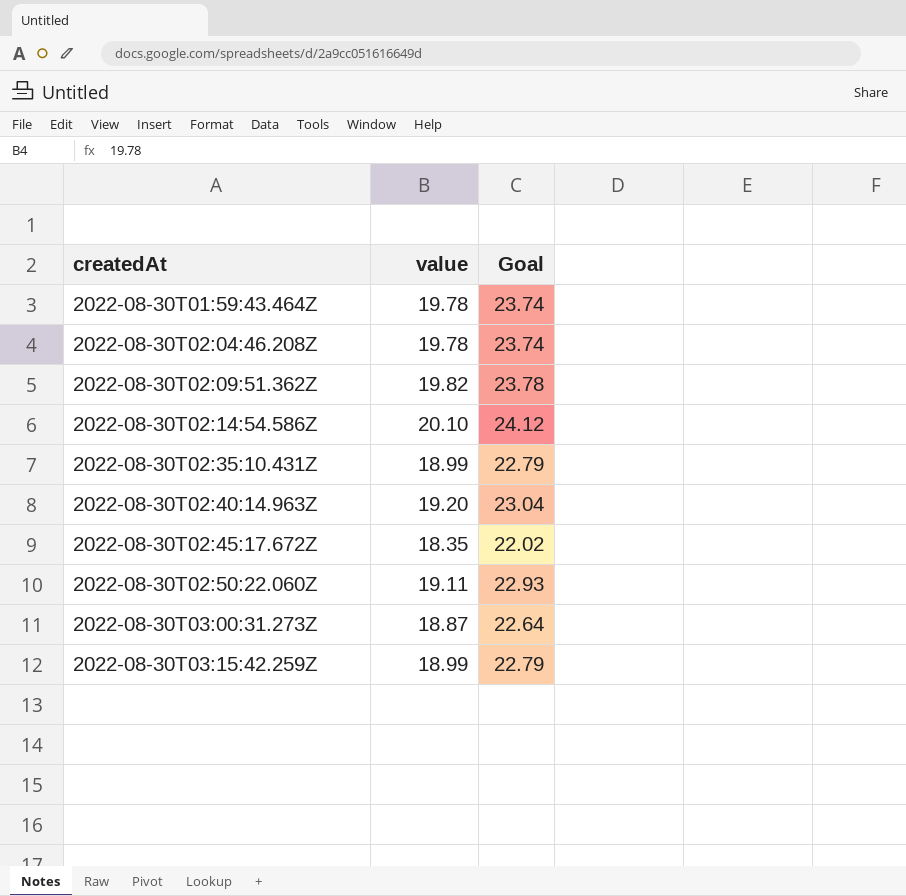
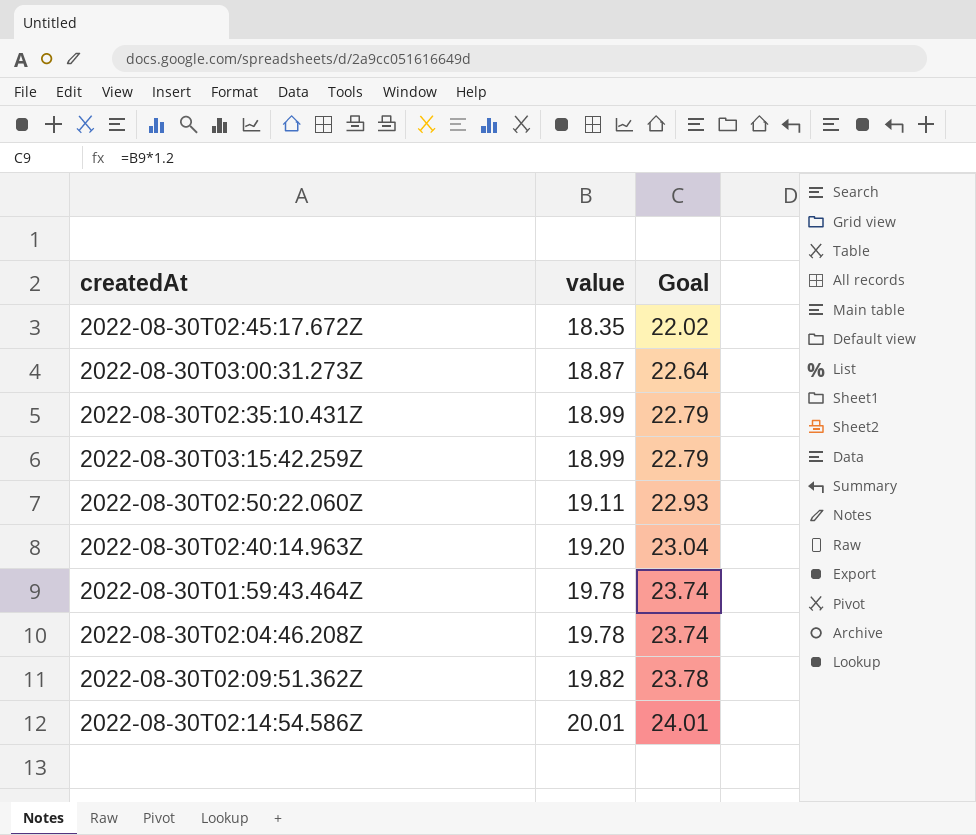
row order: createdAt ascending -> value ascending
2022-08-30T02:14:54.586Z | value: 20.10 -> 20.01
2022-08-30T02:14:54.586Z | Goal: 24.12 -> 24.01

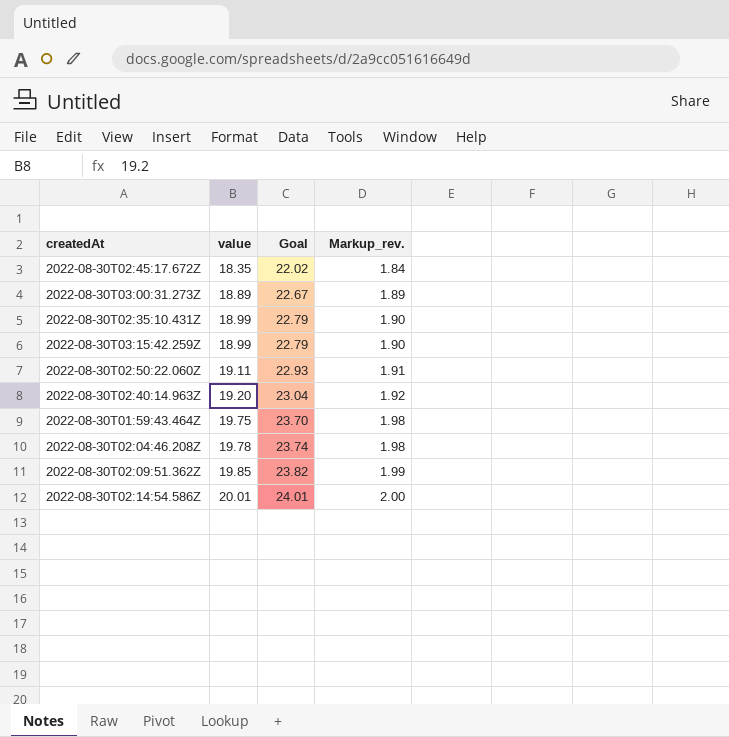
column Markup_rev. | formula: none -> [value] * 0.1
2022-08-30T03:00:31.273Z | value: 18.87 -> 18.89
2022-08-30T03:00:31.273Z | Goal: 22.64 -> 22.67
2022-08-30T01:59:43.464Z | value: 19.78 -> 19.75
2022-08-30T01:59:43.464Z | Goal: 23.74 -> 23.70
2022-08-30T02:09:51.362Z | value: 19.82 -> 19.85
2022-08-30T02:09:51.362Z | Goal: 23.78 -> 23.82

